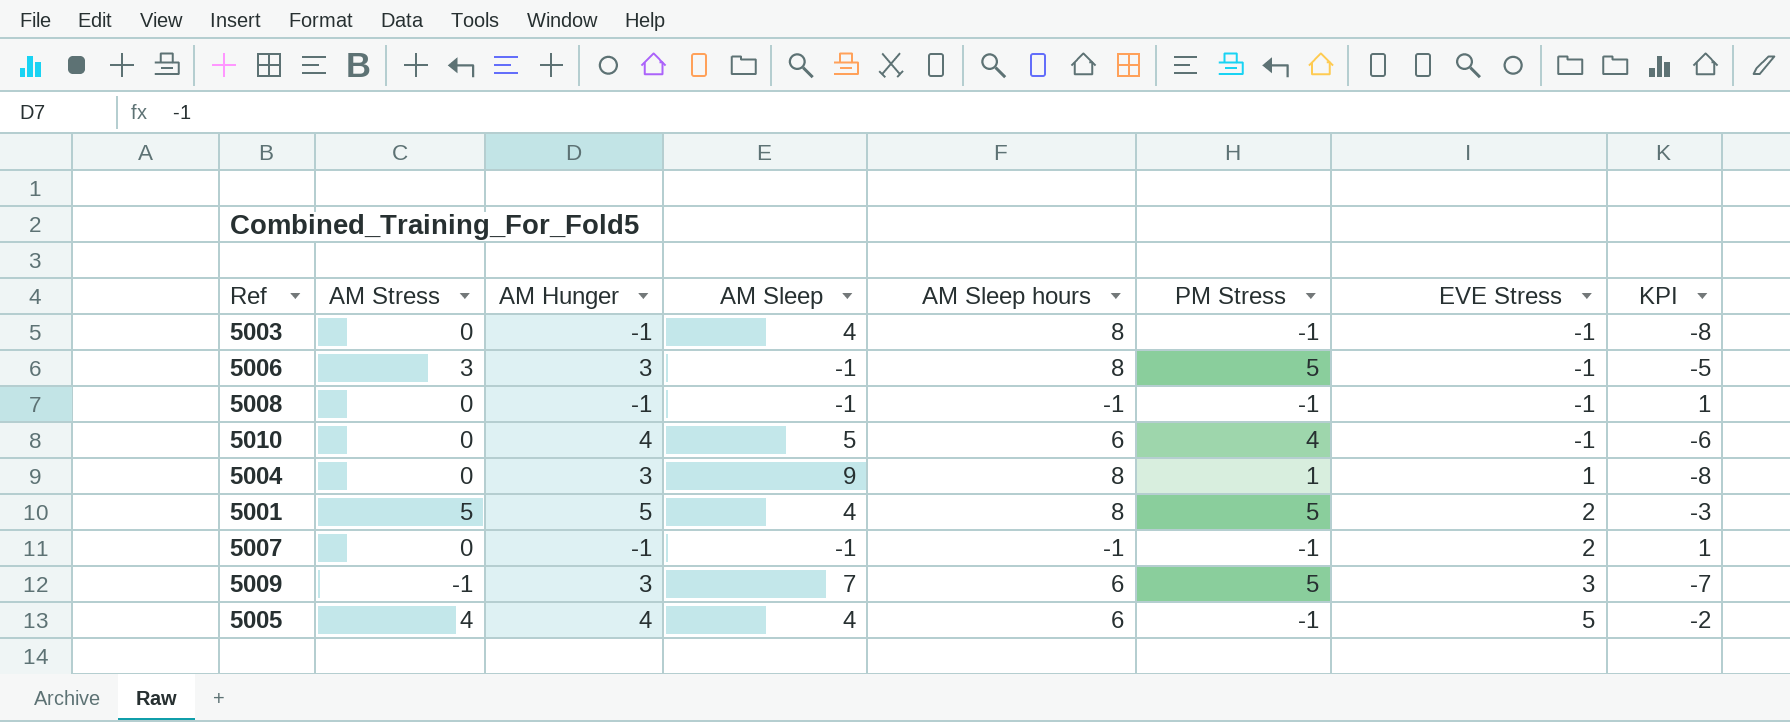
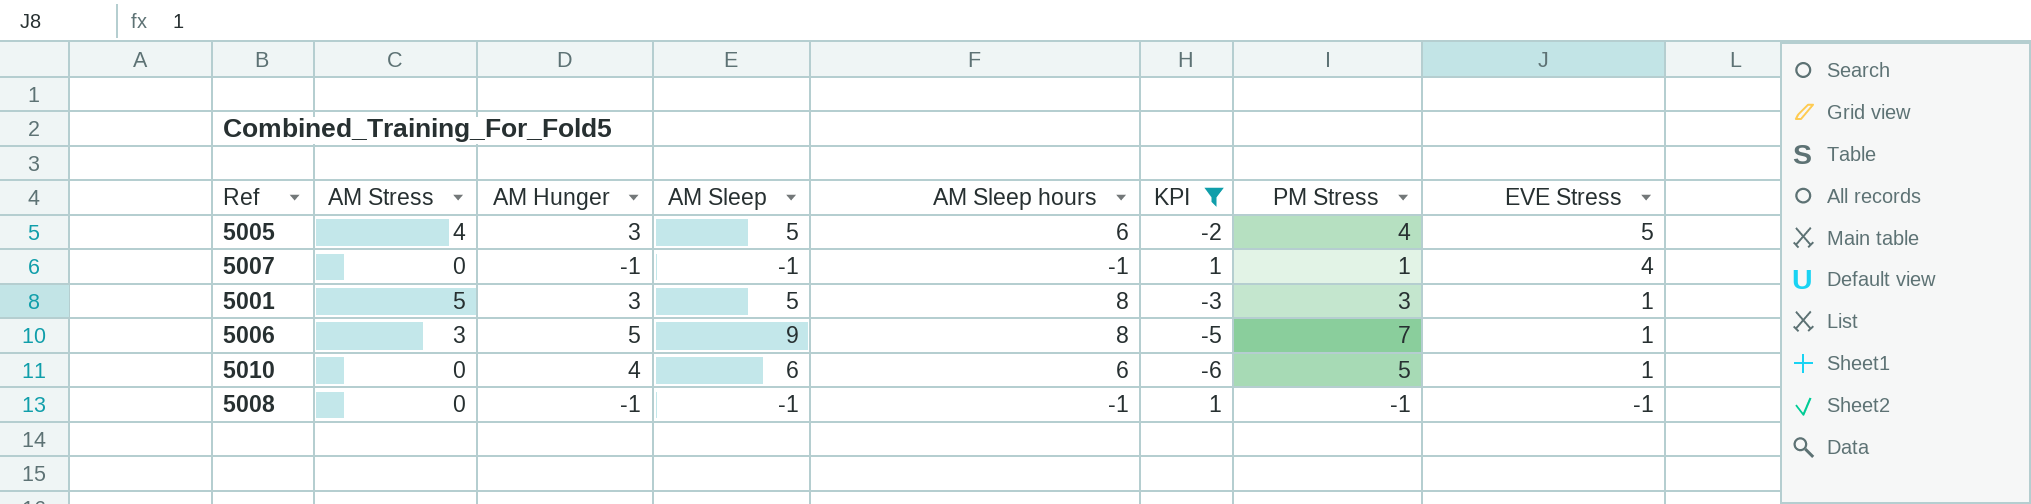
filter: none -> KPI >= -6
row order: EVE Stress ascending -> EVE Stress descending
column KPI | position: 8 -> 6
5005 | AM Hunger: 4 -> 3
5005 | AM Sleep: 4 -> 5
5005 | PM Stress: -1 -> 4
5007 | PM Stress: -1 -> 1
5007 | EVE Stress: 2 -> 4
5001 | AM Hunger: 5 -> 3
5001 | AM Sleep: 4 -> 5
5001 | PM Stress: 5 -> 3
5001 | EVE Stress: 2 -> 1
5006 | AM Hunger: 3 -> 5
5006 | AM Sleep: -1 -> 9
5006 | PM Stress: 5 -> 7
5006 | EVE Stress: -1 -> 1
5010 | AM Sleep: 5 -> 6
5010 | PM Stress: 4 -> 5
5010 | EVE Stress: -1 -> 1

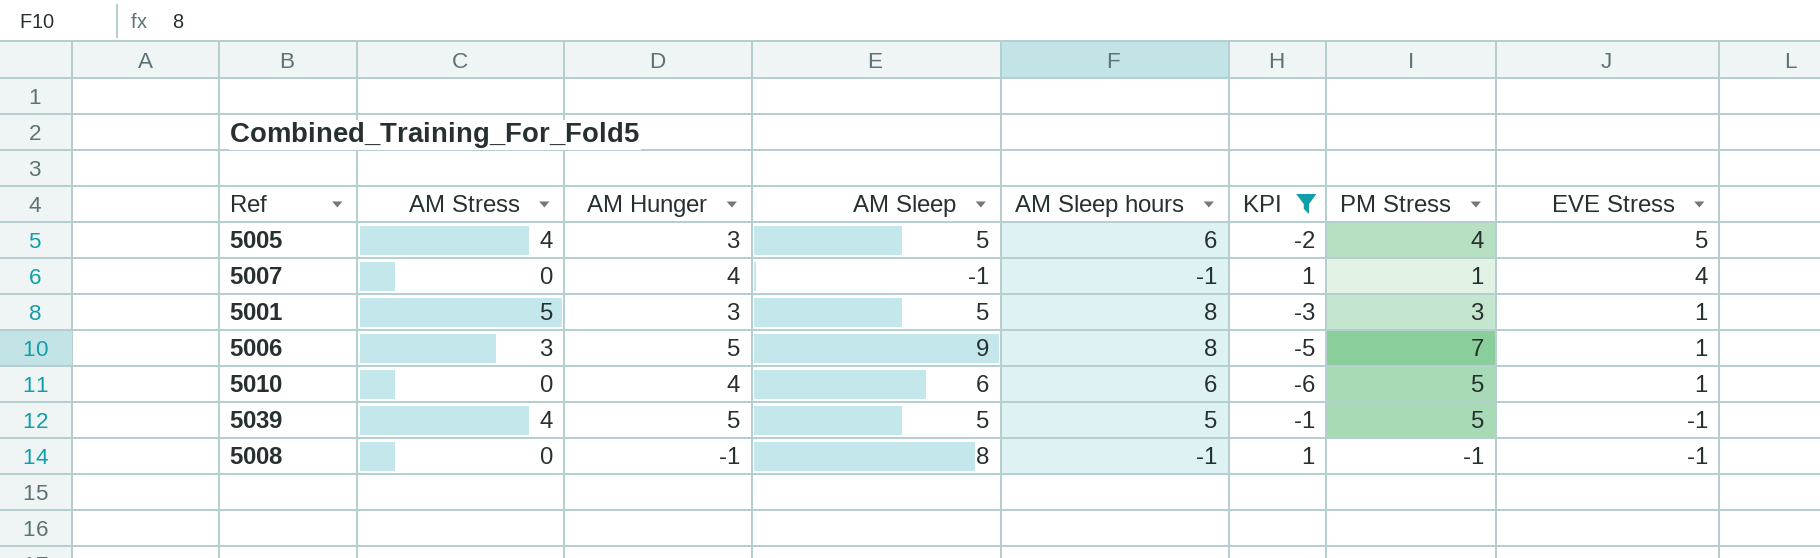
5007 | AM Hunger: -1 -> 4
row 5039: none -> 4 | 5 | 5 | 5 | -1 | 5 | -1
5008 | AM Sleep: -1 -> 8

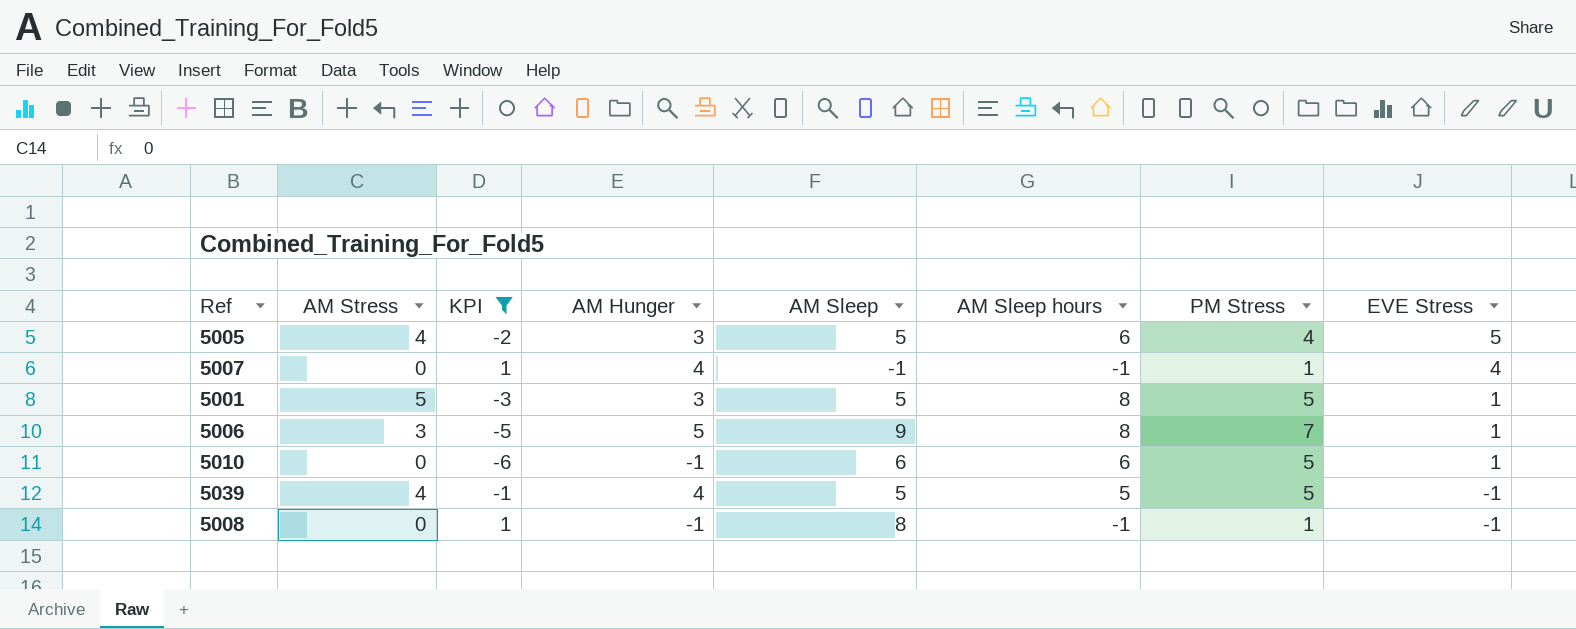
column KPI | position: 6 -> 3
5001 | PM Stress: 3 -> 5
5010 | AM Hunger: 4 -> -1
5039 | AM Hunger: 5 -> 4
5008 | PM Stress: -1 -> 1

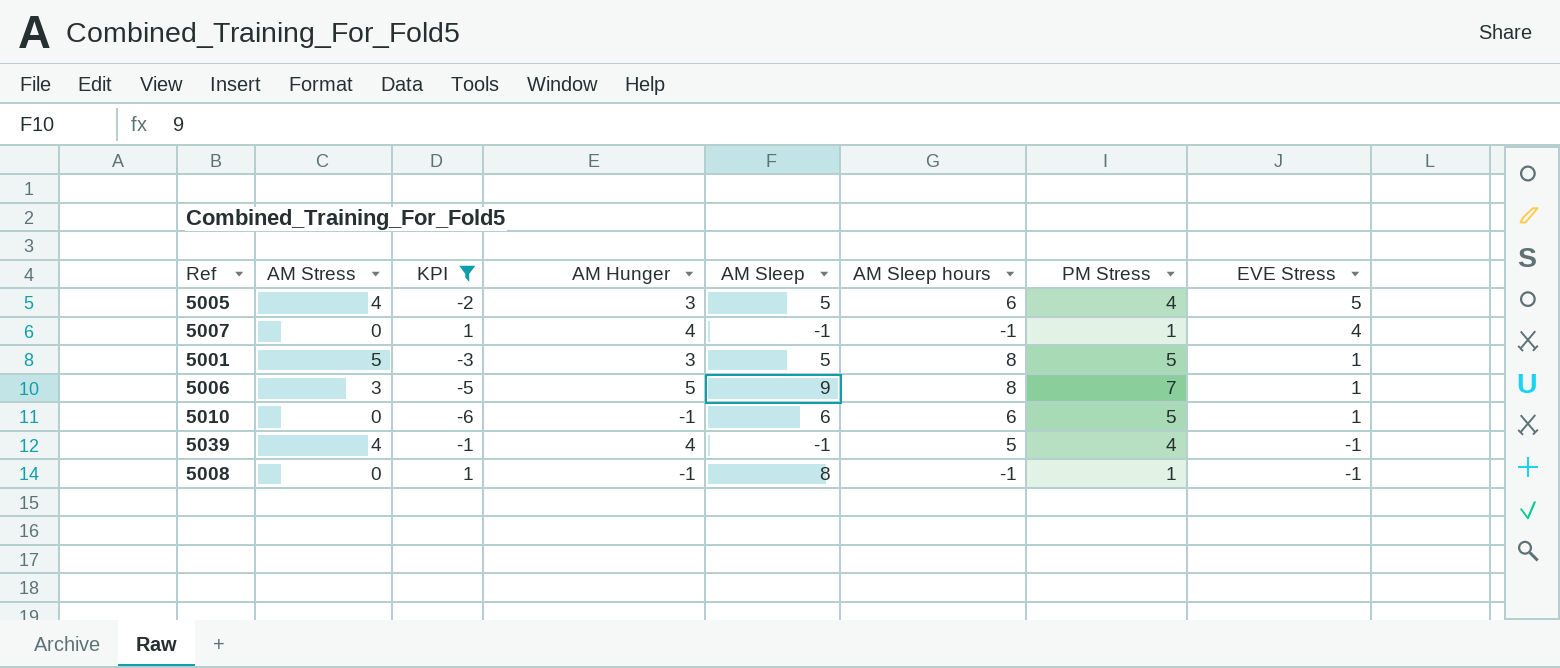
5039 | AM Sleep: 5 -> -1
5039 | PM Stress: 5 -> 4

